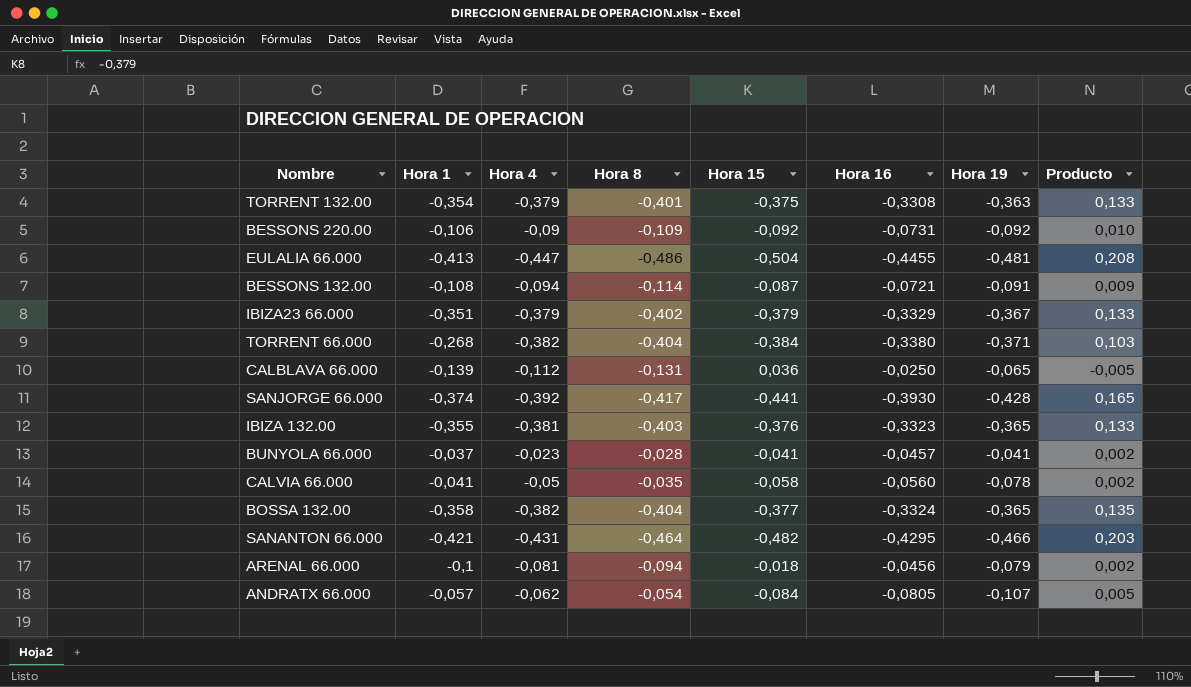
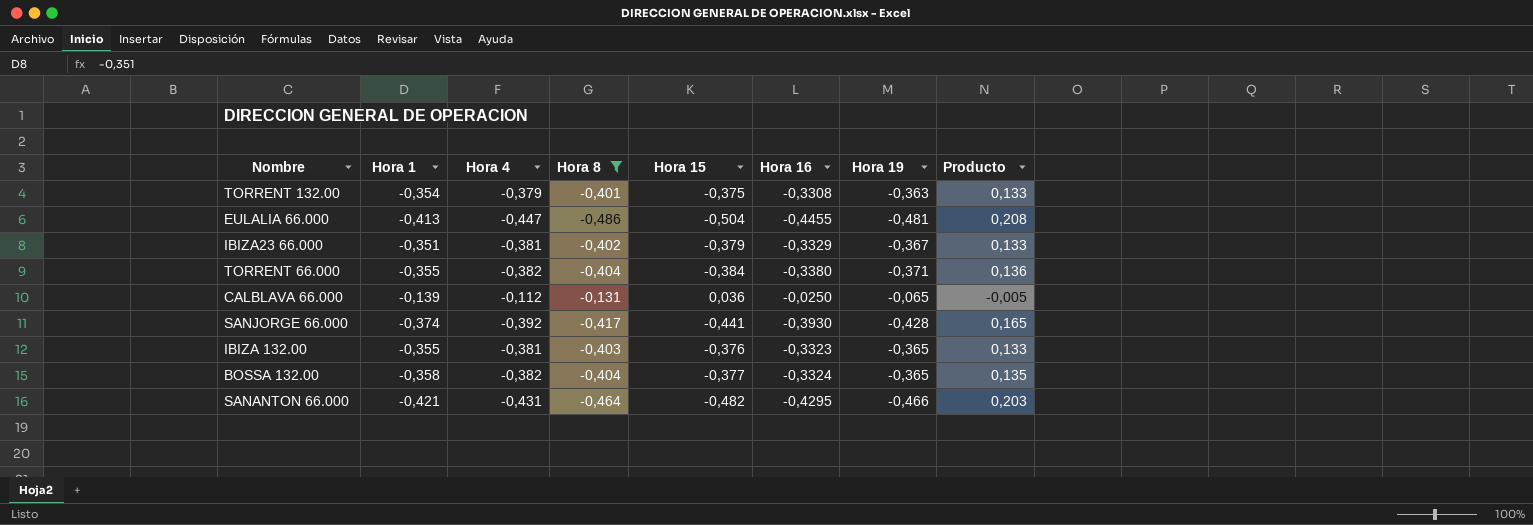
filter: none -> Hora 8 <= -0,131
IBIZA23 66.000 | Hora 4: -0,379 -> -0,381
TORRENT 66.000 | Hora 1: -0,268 -> -0,355
TORRENT 66.000 | Producto: 0,103 -> 0,136

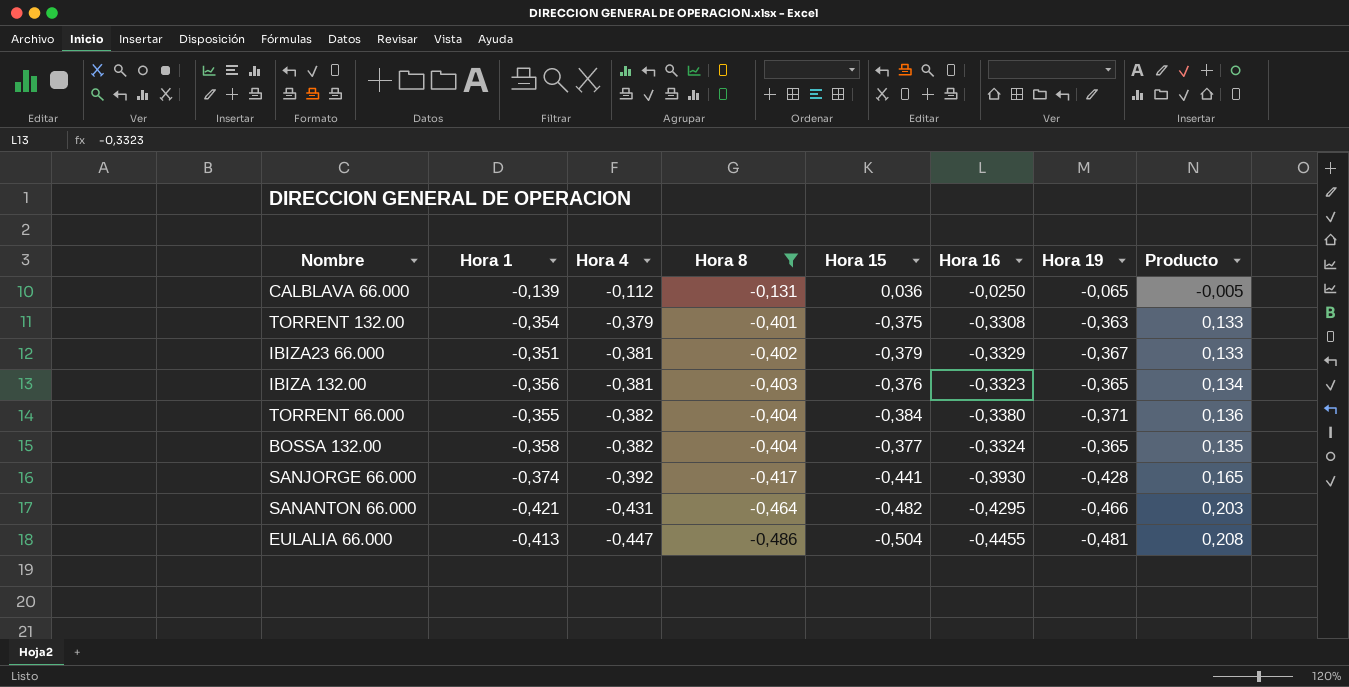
row order: none -> Hora 4 descending
IBIZA 132.00 | Hora 1: -0,355 -> -0,356
IBIZA 132.00 | Producto: 0,133 -> 0,134

